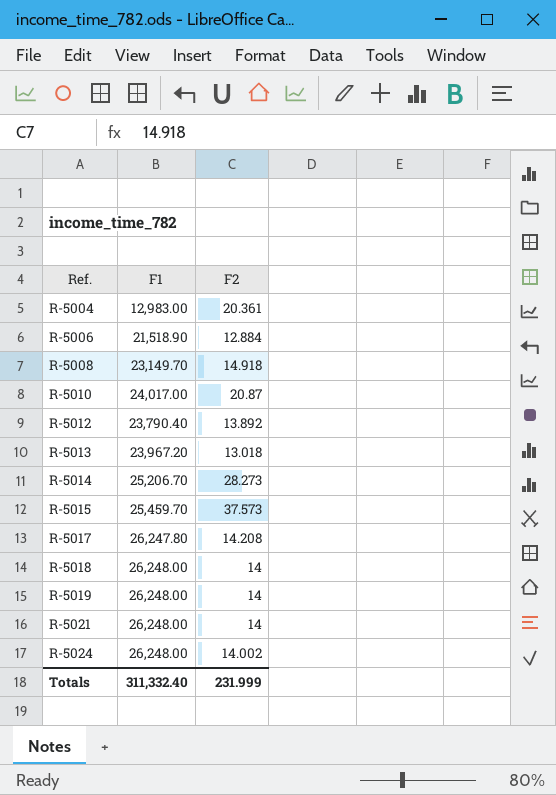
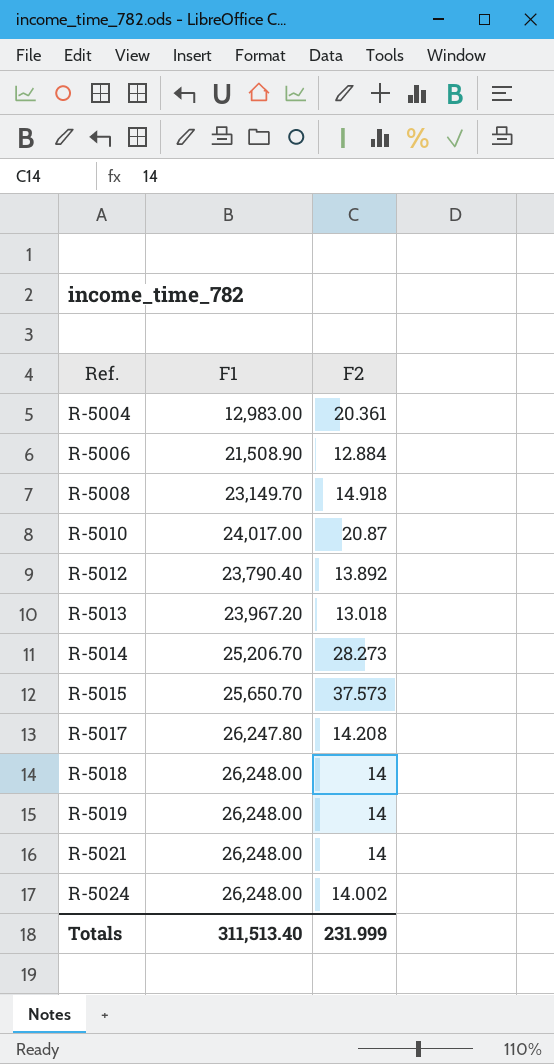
R-5006 | F1: 21,518.90 -> 21,508.90
R-5015 | F1: 25,459.70 -> 25,650.70
Totals | F1: 311,332.40 -> 311,513.40

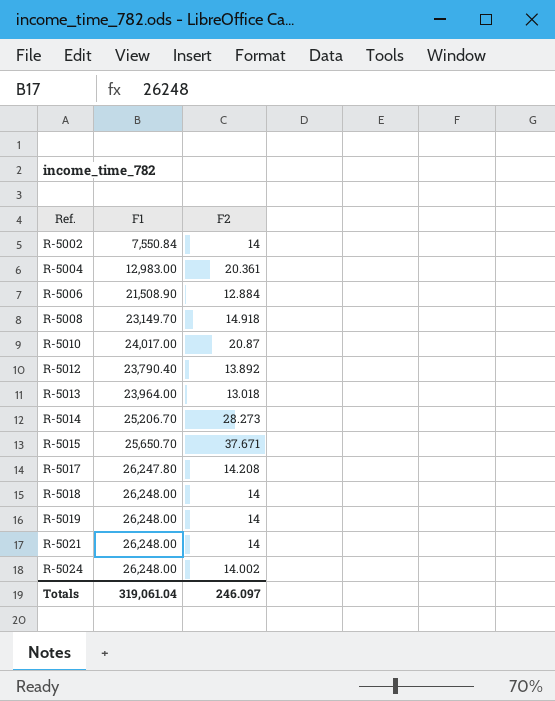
row R-5002: none -> 7,550.84 | 14
R-5013 | F1: 23,967.20 -> 23,964.00
R-5015 | F2: 37.573 -> 37.671
Totals | F1: 311,513.40 -> 319,061.04
Totals | F2: 231.999 -> 246.097

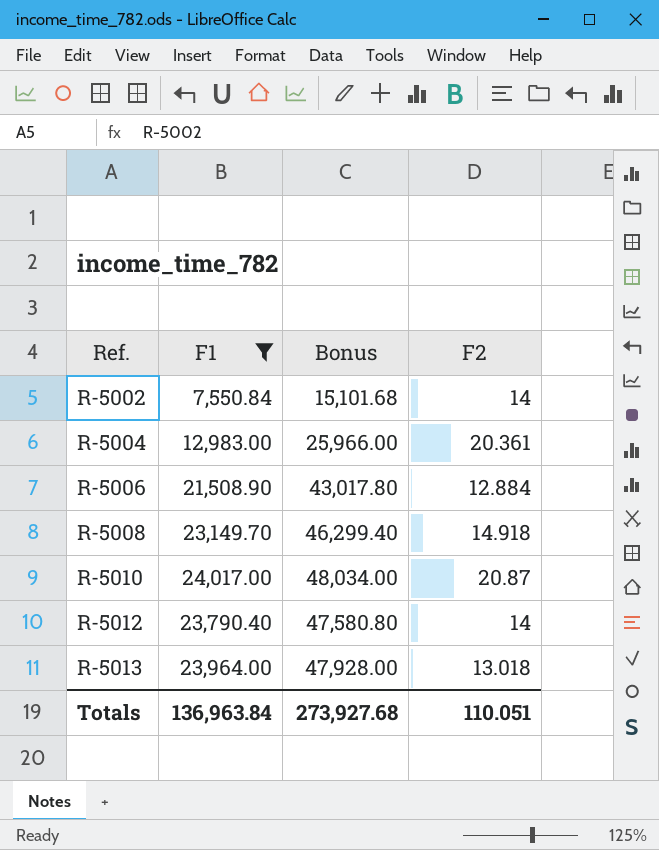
filter: none -> F1 <= 24,017.00
column Bonus | formula: none -> [F1] * 2
R-5012 | F2: 13.892 -> 14
Totals | F1: 319,061.04 -> 136,963.84
Totals | F2: 246.097 -> 110.051

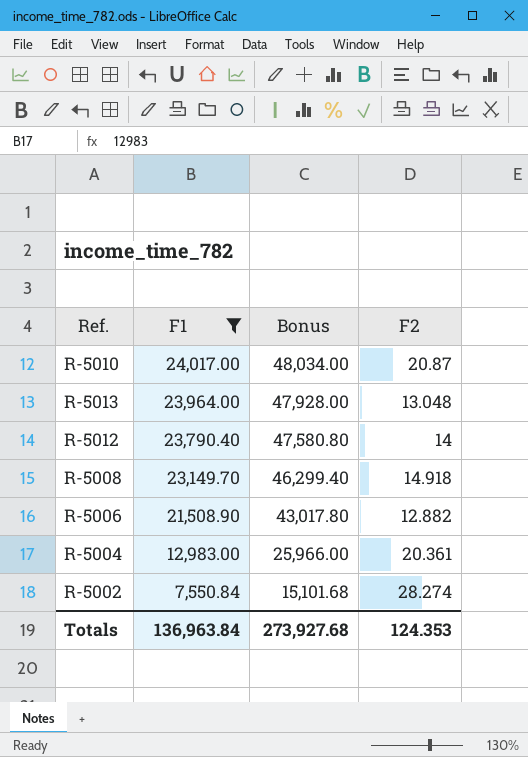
row order: Ref. ascending -> F1 descending
R-5013 | F2: 13.018 -> 13.048
R-5006 | F2: 12.884 -> 12.882
R-5002 | F2: 14 -> 28.274
Totals | F2: 110.051 -> 124.353

